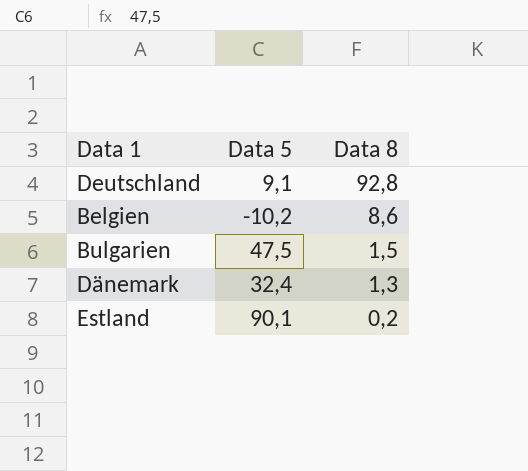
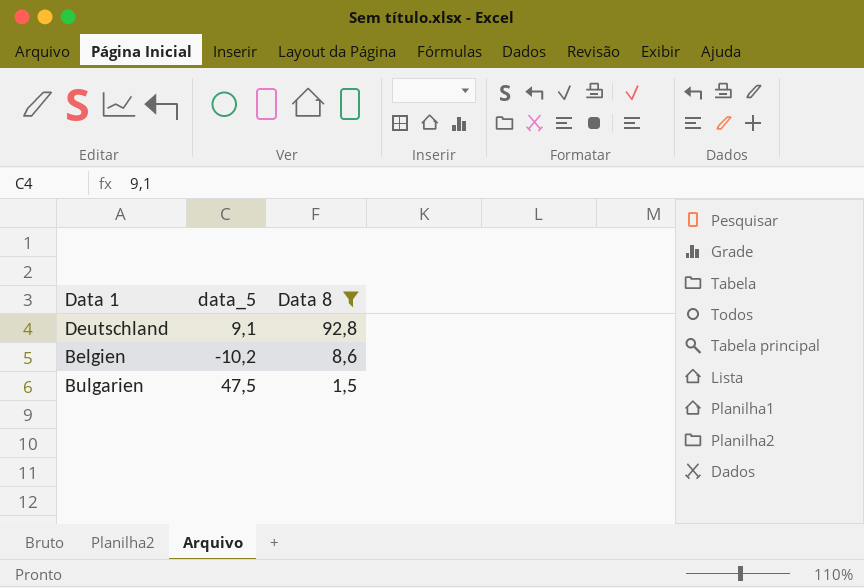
filter: none -> Data 8 >= 1,5
column name: Data 5 -> data_5

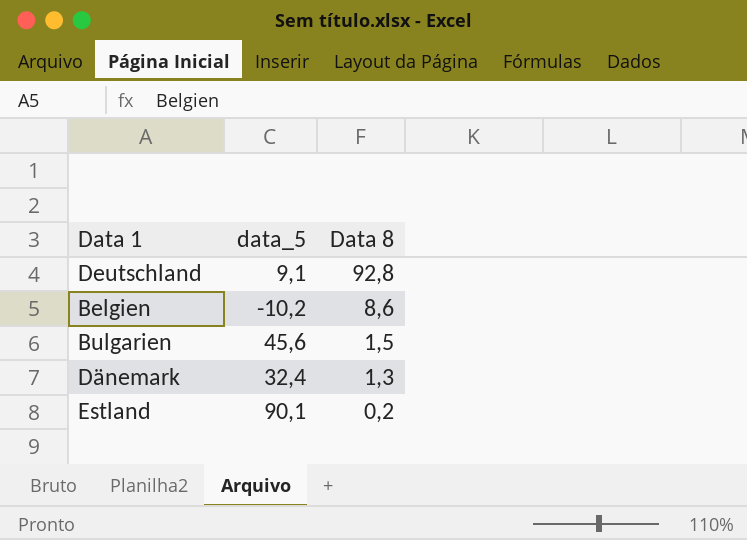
filter: Data 8 >= 1,5 -> none
Bulgarien | data_5: 47,5 -> 45,6

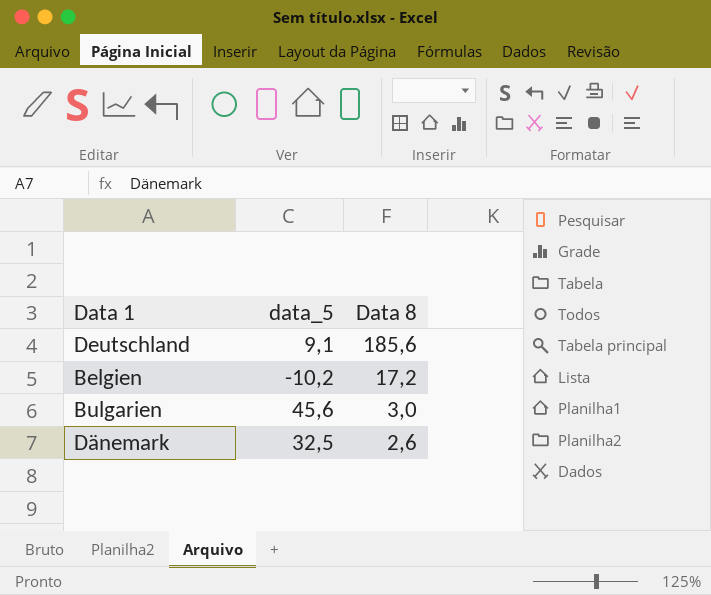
row Estland: 90,1 | 0,2 -> none
Deutschland | Data 8: 92,8 -> 185,6
Belgien | Data 8: 8,6 -> 17,2
Bulgarien | Data 8: 1,5 -> 3,0
Dänemark | data_5: 32,4 -> 32,5
Dänemark | Data 8: 1,3 -> 2,6

